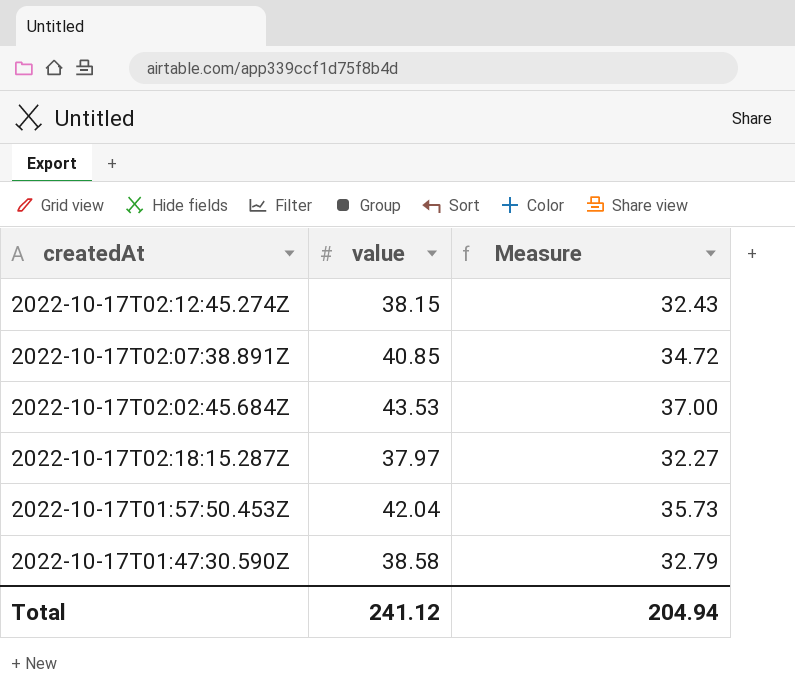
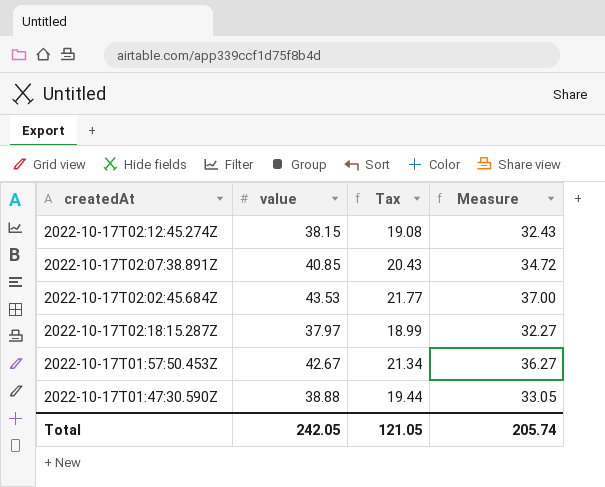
column Tax | formula: none -> [value] * 0.5
2022-10-17T01:57:50.453Z | value: 42.04 -> 42.67
2022-10-17T01:57:50.453Z | Measure: 35.73 -> 36.27
2022-10-17T01:47:30.590Z | value: 38.58 -> 38.88
2022-10-17T01:47:30.590Z | Measure: 32.79 -> 33.05
Total | value: 241.12 -> 242.05
Total | Measure: 204.94 -> 205.74

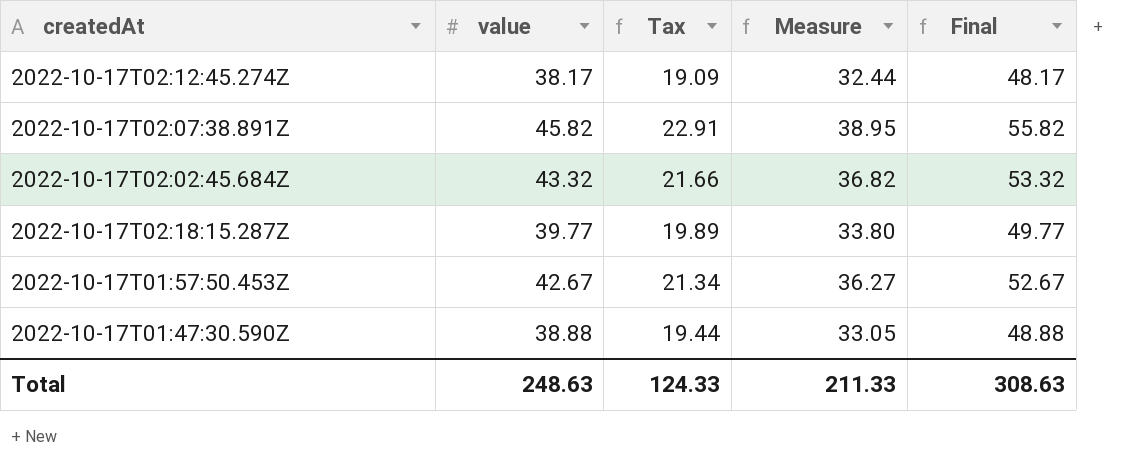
column Final | formula: none -> [value] + 10
2022-10-17T02:12:45.274Z | value: 38.15 -> 38.17
2022-10-17T02:12:45.274Z | Tax: 19.08 -> 19.09
2022-10-17T02:12:45.274Z | Measure: 32.43 -> 32.44
2022-10-17T02:07:38.891Z | value: 40.85 -> 45.82
2022-10-17T02:07:38.891Z | Tax: 20.43 -> 22.91
2022-10-17T02:07:38.891Z | Measure: 34.72 -> 38.95
2022-10-17T02:02:45.684Z | value: 43.53 -> 43.32
2022-10-17T02:02:45.684Z | Tax: 21.77 -> 21.66
2022-10-17T02:02:45.684Z | Measure: 37.00 -> 36.82
2022-10-17T02:18:15.287Z | value: 37.97 -> 39.77
2022-10-17T02:18:15.287Z | Tax: 18.99 -> 19.89
2022-10-17T02:18:15.287Z | Measure: 32.27 -> 33.80
Total | value: 242.05 -> 248.63
Total | Tax: 121.05 -> 124.33
Total | Measure: 205.74 -> 211.33

